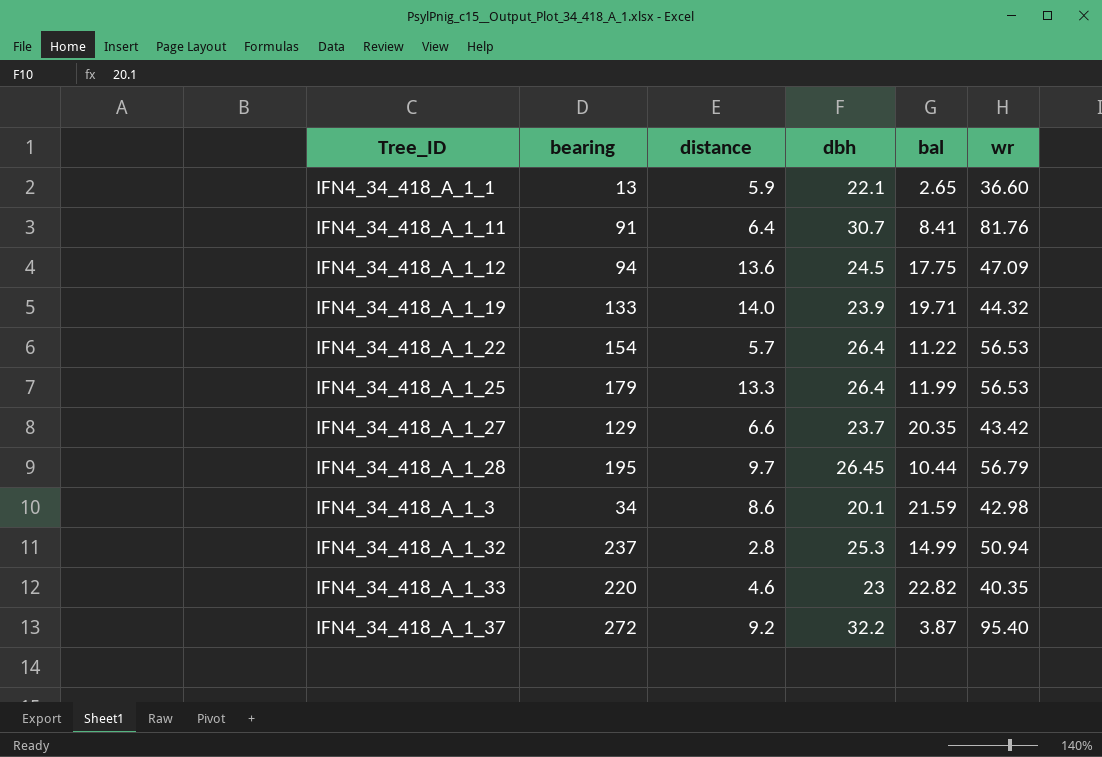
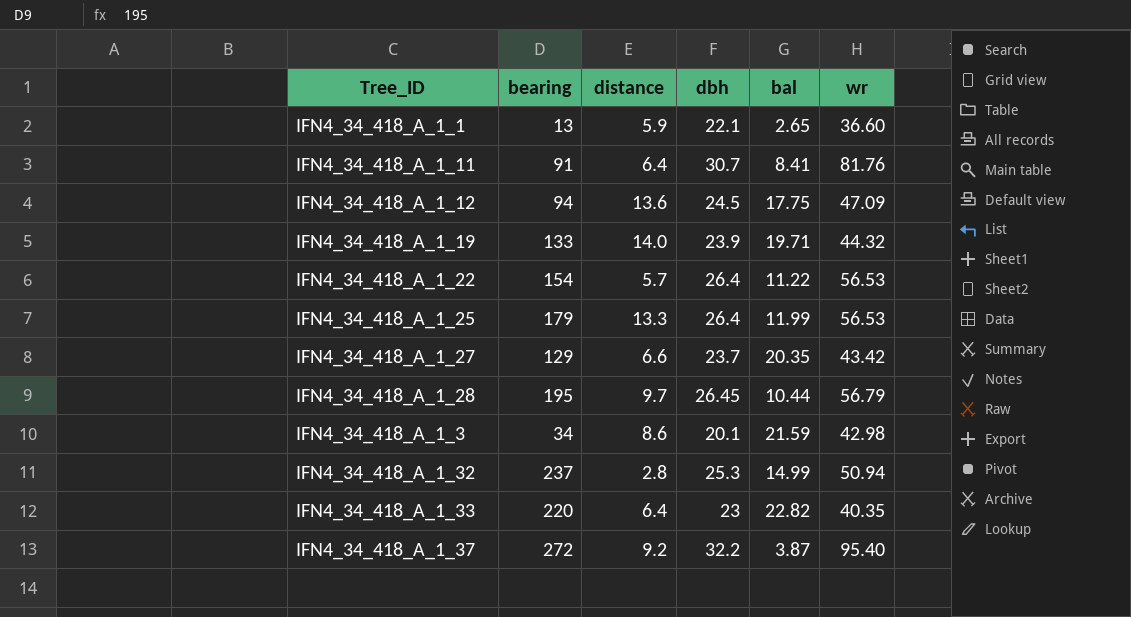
IFN4_34_418_A_1_33 | distance: 4.6 -> 6.4

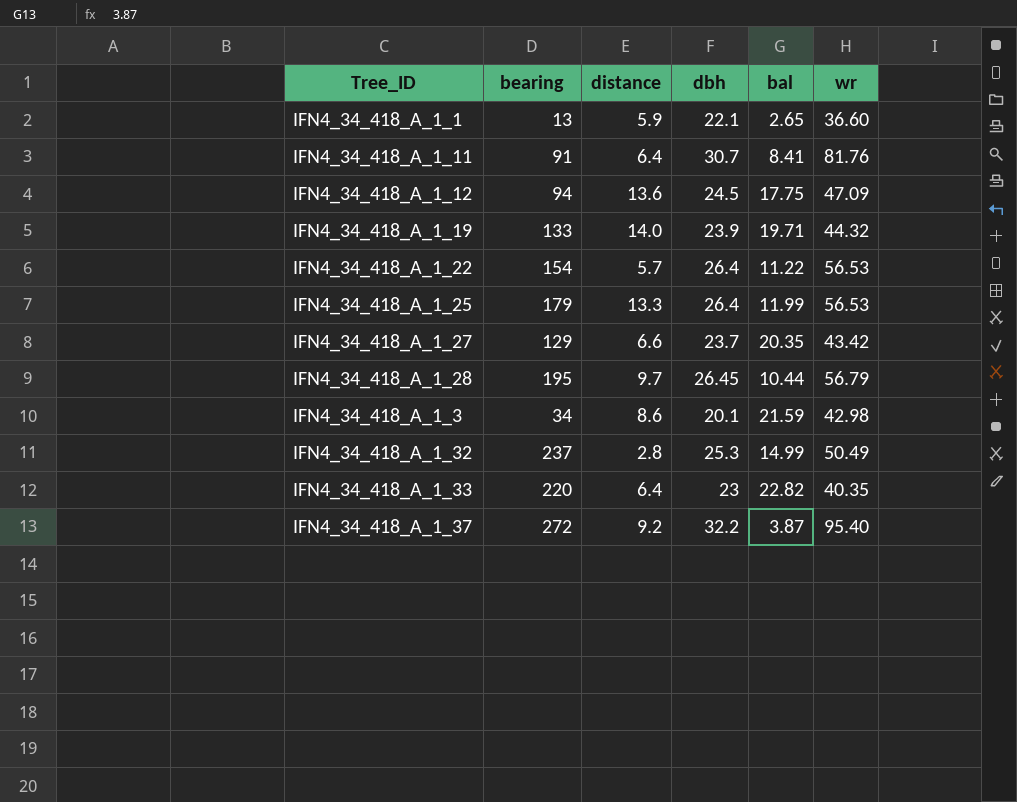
IFN4_34_418_A_1_32 | wr: 50.94 -> 50.49

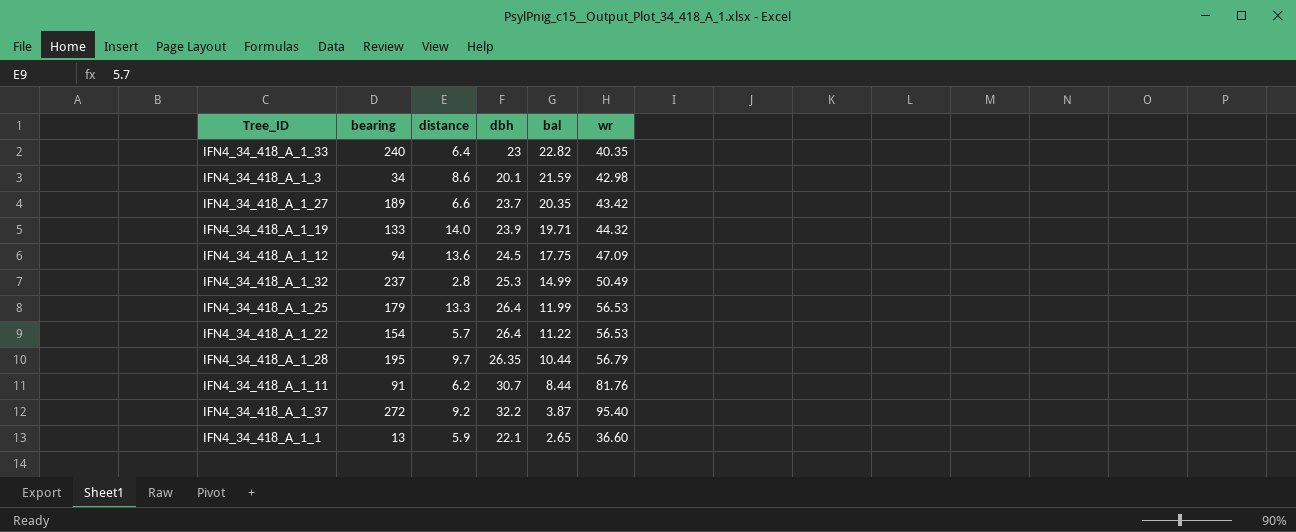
row order: none -> bal descending
IFN4_34_418_A_1_33 | bearing: 220 -> 240
IFN4_34_418_A_1_27 | bearing: 129 -> 189
IFN4_34_418_A_1_28 | dbh: 26.45 -> 26.35
IFN4_34_418_A_1_11 | distance: 6.4 -> 6.2
IFN4_34_418_A_1_11 | bal: 8.41 -> 8.44

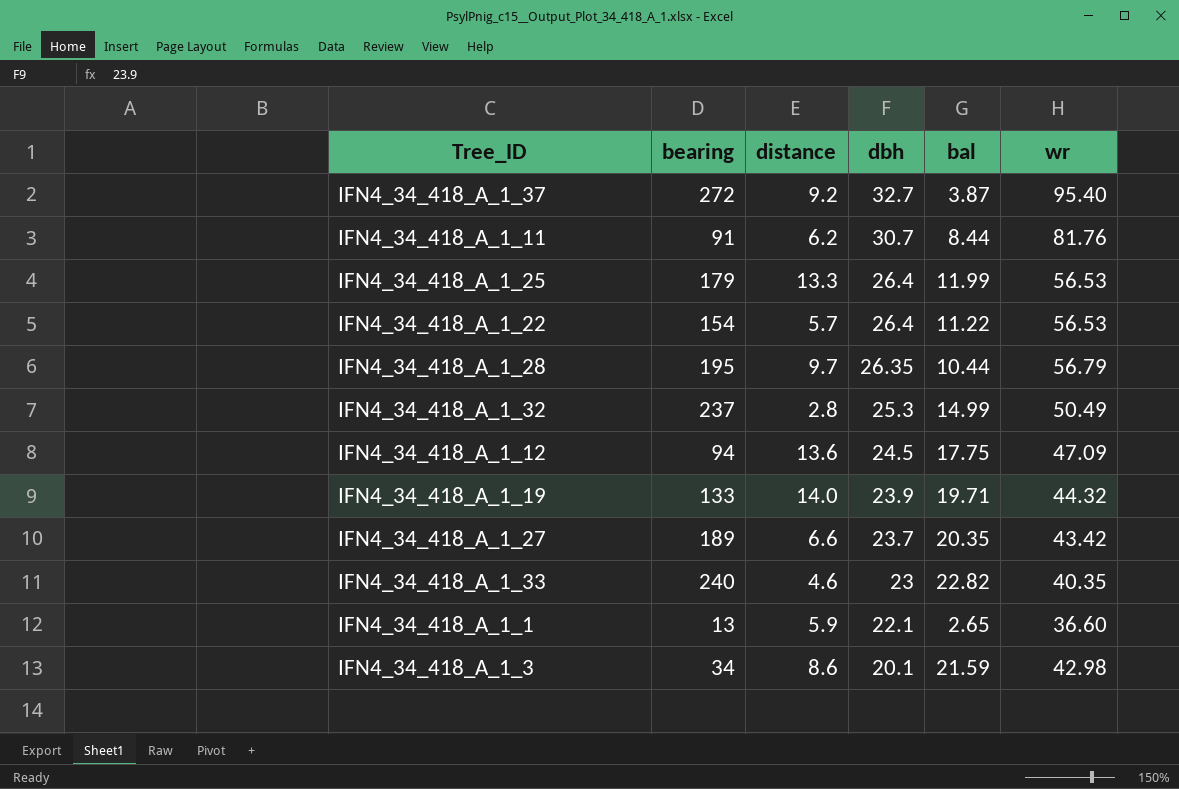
row order: bal descending -> dbh descending
IFN4_34_418_A_1_37 | dbh: 32.2 -> 32.7
IFN4_34_418_A_1_33 | distance: 6.4 -> 4.6

